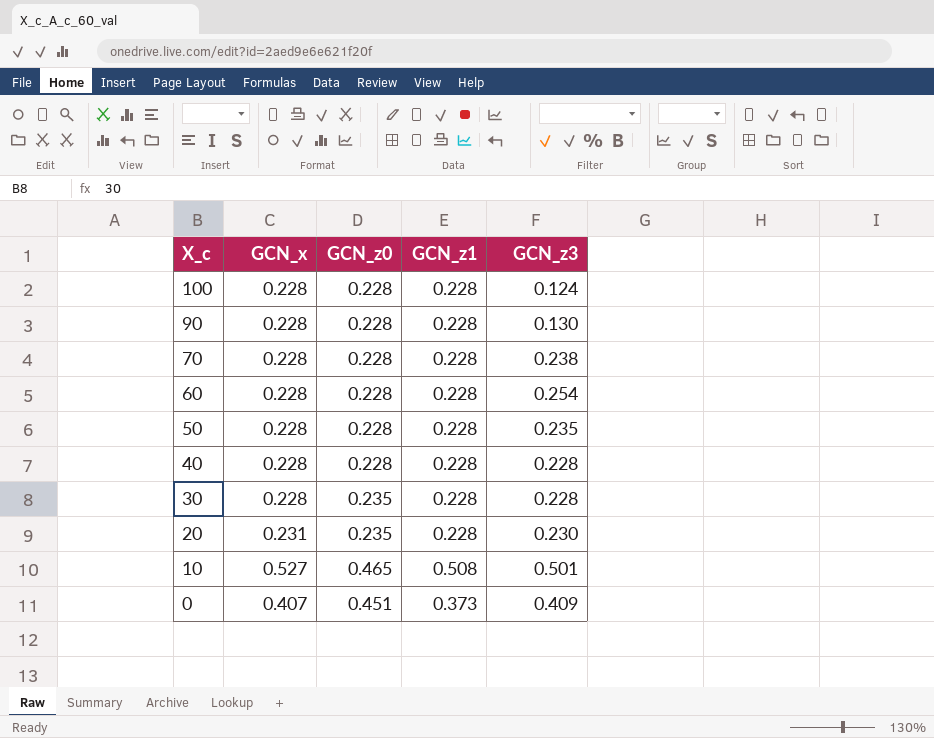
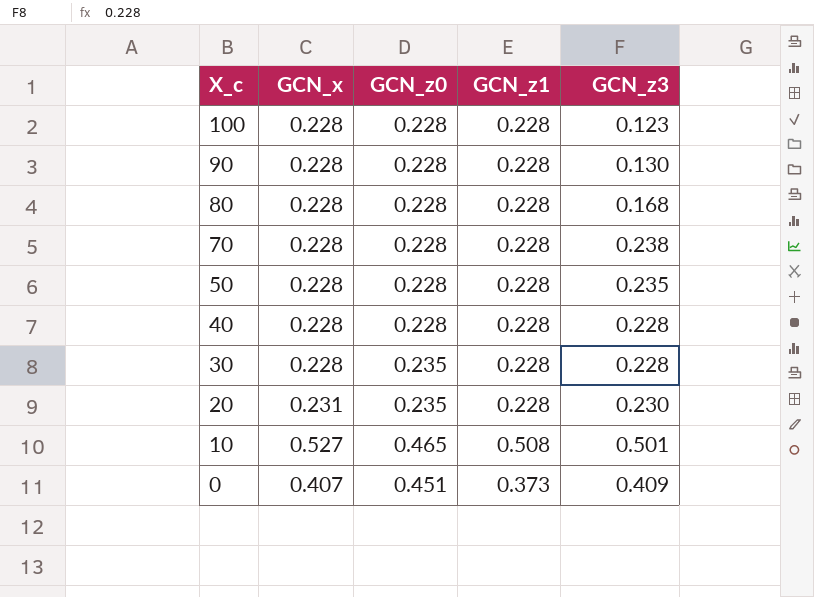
row 60: 0.228 | 0.228 | 0.228 | 0.254 -> none
100 | GCN_z3: 0.124 -> 0.123
row 80: none -> 0.228 | 0.228 | 0.228 | 0.168

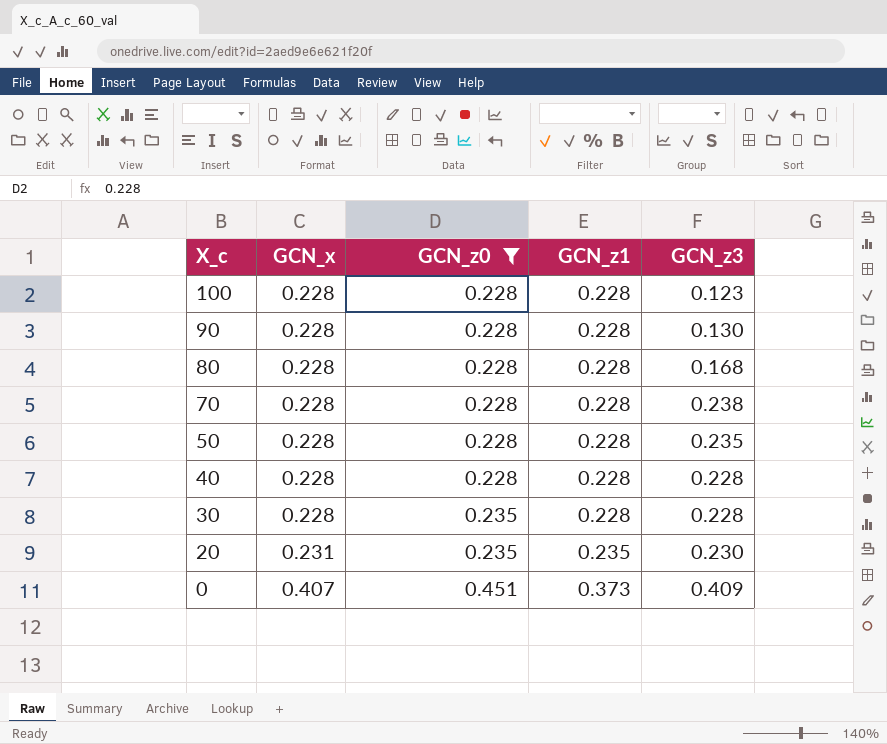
filter: none -> GCN_z0 != 0.465
20 | GCN_z1: 0.228 -> 0.235

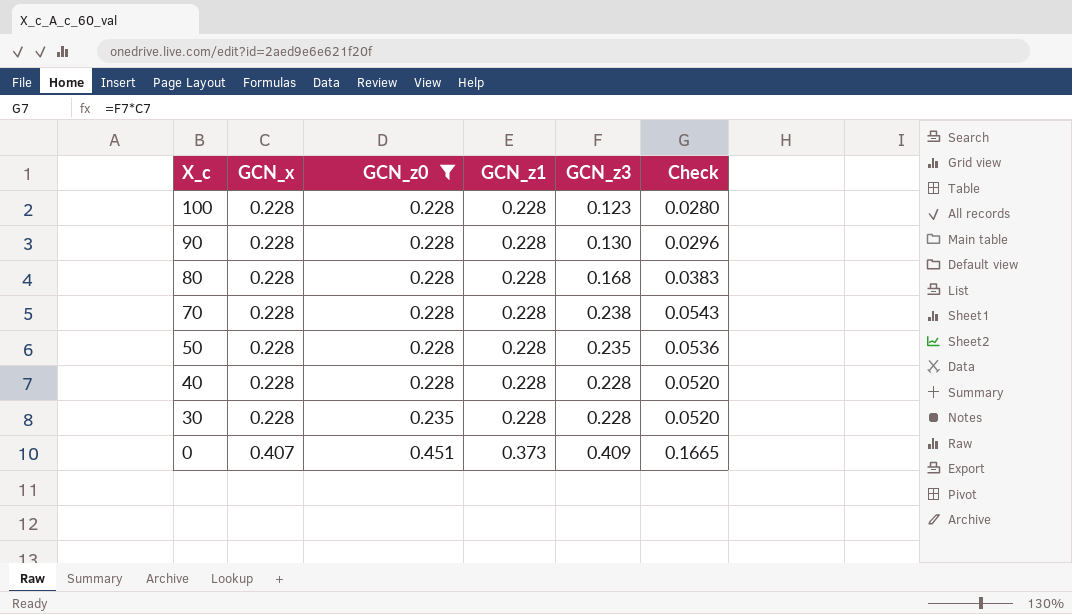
column Check | formula: none -> [GCN_x] * [GCN_z3]
row 20: 0.231 | 0.235 | 0.235 | 0.230 -> none

